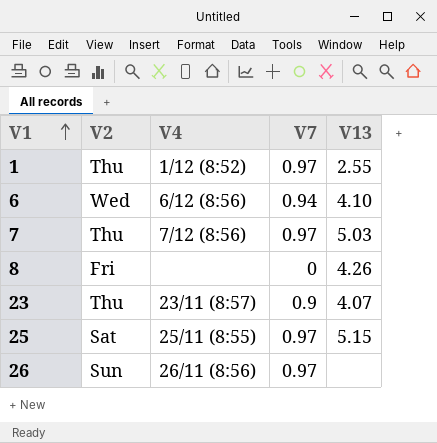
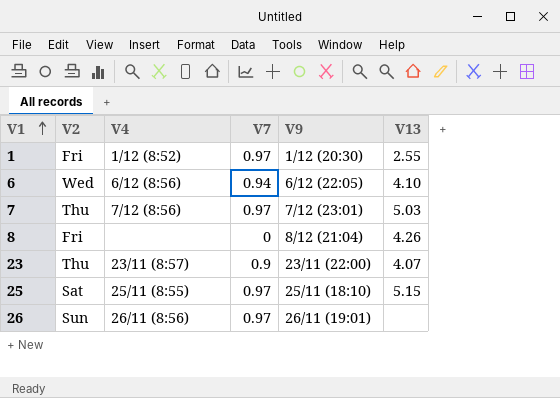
column V9 | position: none -> 5
1 | V2: Thu -> Fri

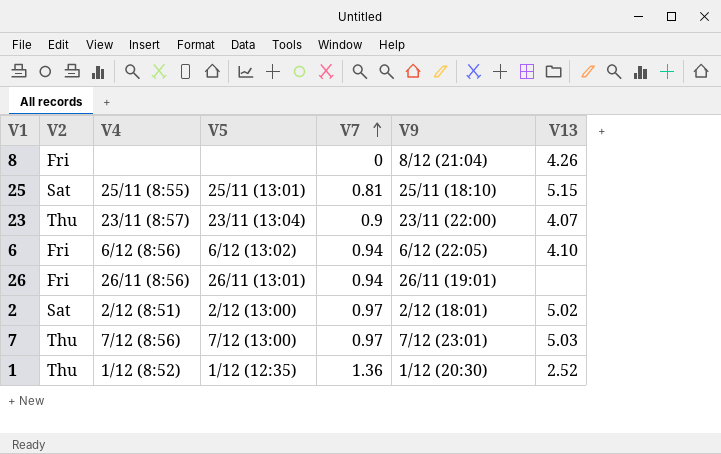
row order: V1 ascending -> V7 ascending
column V5 | position: none -> 4
25 | V7: 0.97 -> 0.81
6 | V2: Wed -> Fri
26 | V2: Sun -> Fri
26 | V7: 0.97 -> 0.94
row 2: none -> Sat | 2/12 (8:51) | 2/12 (13:00) | 0.97 | 2/12 (18:01) | 5.02
1 | V2: Fri -> Thu
1 | V7: 0.97 -> 1.36
1 | V13: 2.55 -> 2.52

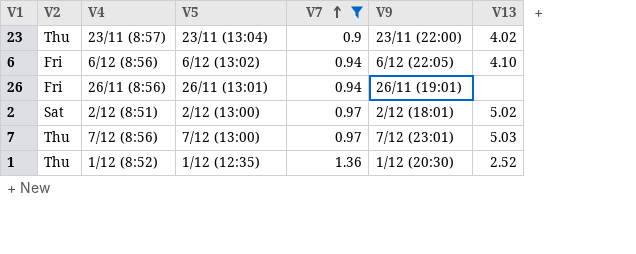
filter: none -> V7 >= 0.9
23 | V13: 4.07 -> 4.02

